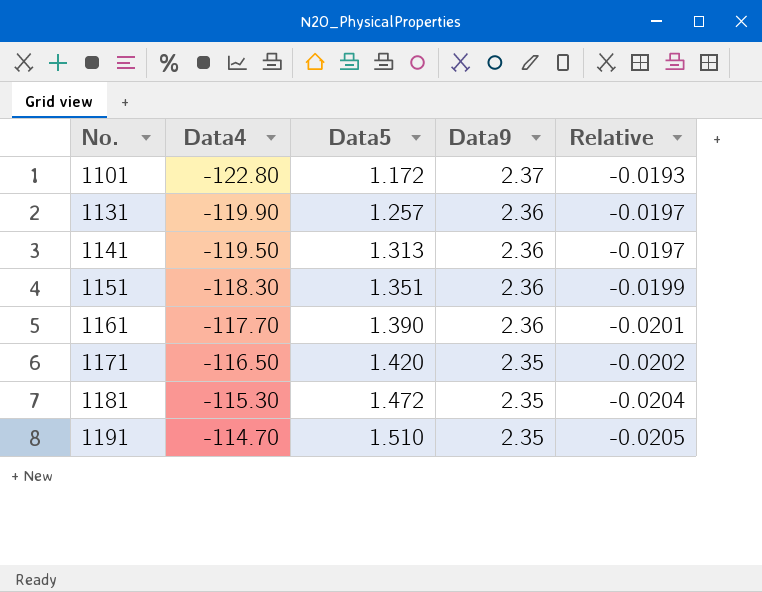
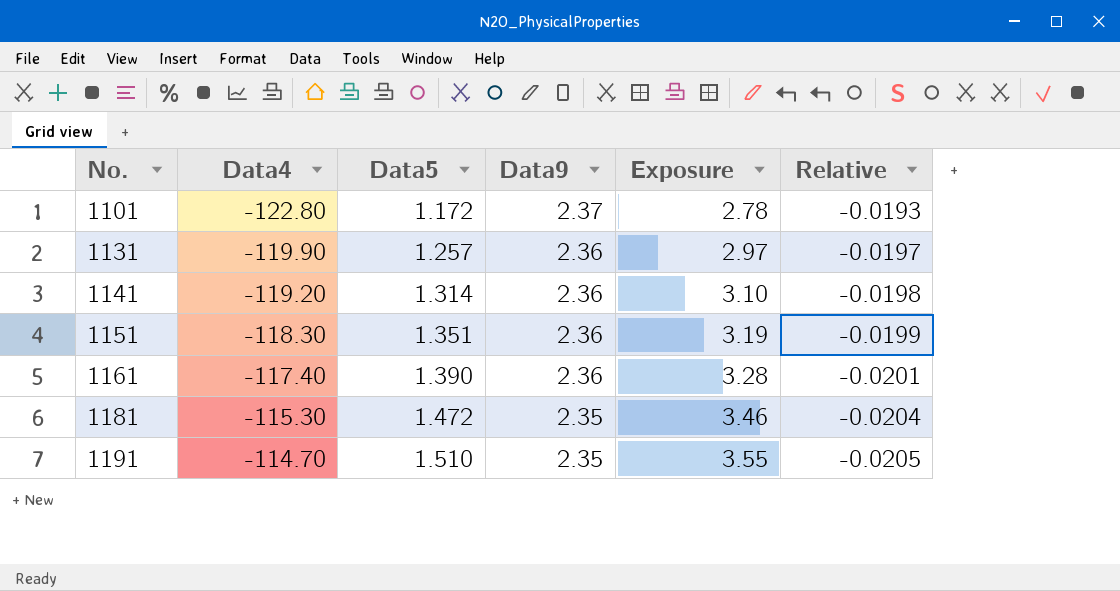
column Exposure | formula: none -> [Data5] * [Data9]
row 1171: -116.50 | 1.420 | 2.35 | -0.0202 -> none
1141 | Data4: -119.50 -> -119.20
1141 | Data5: 1.313 -> 1.314
1141 | Relative: -0.0197 -> -0.0198
1161 | Data4: -117.70 -> -117.40

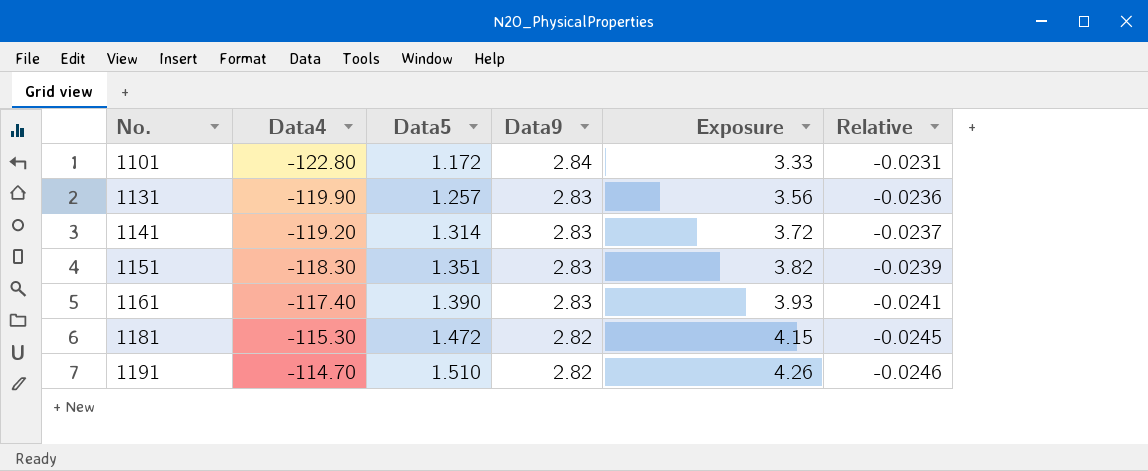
1101 | Data9: 2.37 -> 2.84
1101 | Exposure: 2.78 -> 3.33
1101 | Relative: -0.0193 -> -0.0231
1131 | Data9: 2.36 -> 2.83
1131 | Exposure: 2.97 -> 3.56
1131 | Relative: -0.0197 -> -0.0236
1141 | Data9: 2.36 -> 2.83
1141 | Exposure: 3.10 -> 3.72
1141 | Relative: -0.0198 -> -0.0237
1151 | Data9: 2.36 -> 2.83
1151 | Exposure: 3.19 -> 3.82
1151 | Relative: -0.0199 -> -0.0239
1161 | Data9: 2.36 -> 2.83
1161 | Exposure: 3.28 -> 3.93
1161 | Relative: -0.0201 -> -0.0241
1181 | Data9: 2.35 -> 2.82
1181 | Exposure: 3.46 -> 4.15
1181 | Relative: -0.0204 -> -0.0245
1191 | Data9: 2.35 -> 2.82
1191 | Exposure: 3.55 -> 4.26
1191 | Relative: -0.0205 -> -0.0246

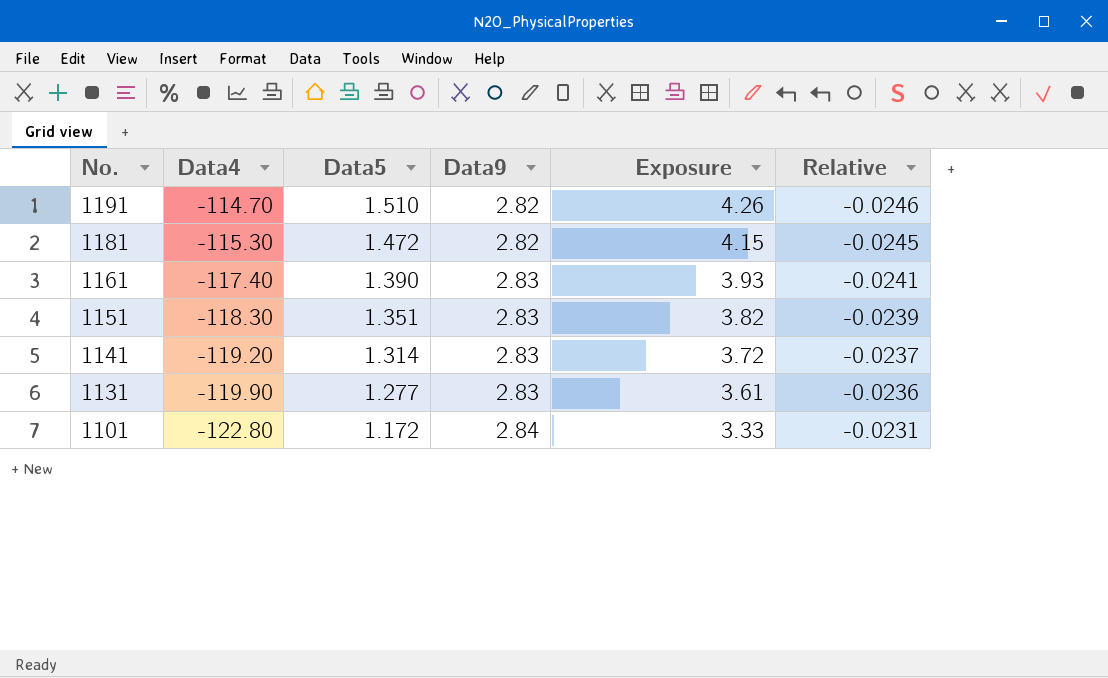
row order: No. ascending -> No. descending
1131 | Data5: 1.257 -> 1.277
1131 | Exposure: 3.56 -> 3.61

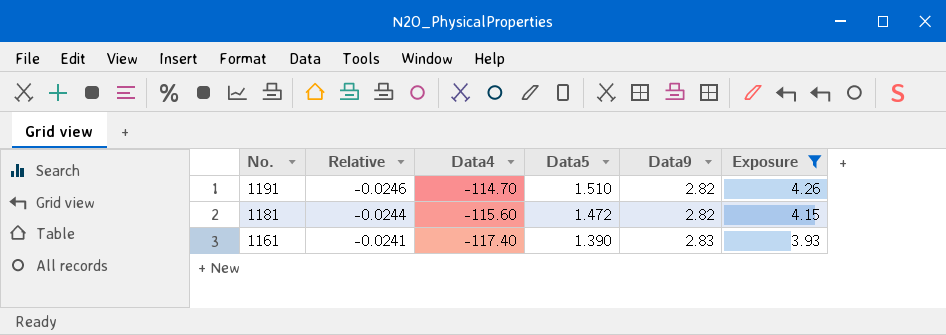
filter: none -> Exposure >= 3.93
column Relative | position: 6 -> 2
1181 | Relative: -0.0245 -> -0.0244
1181 | Data4: -115.30 -> -115.60

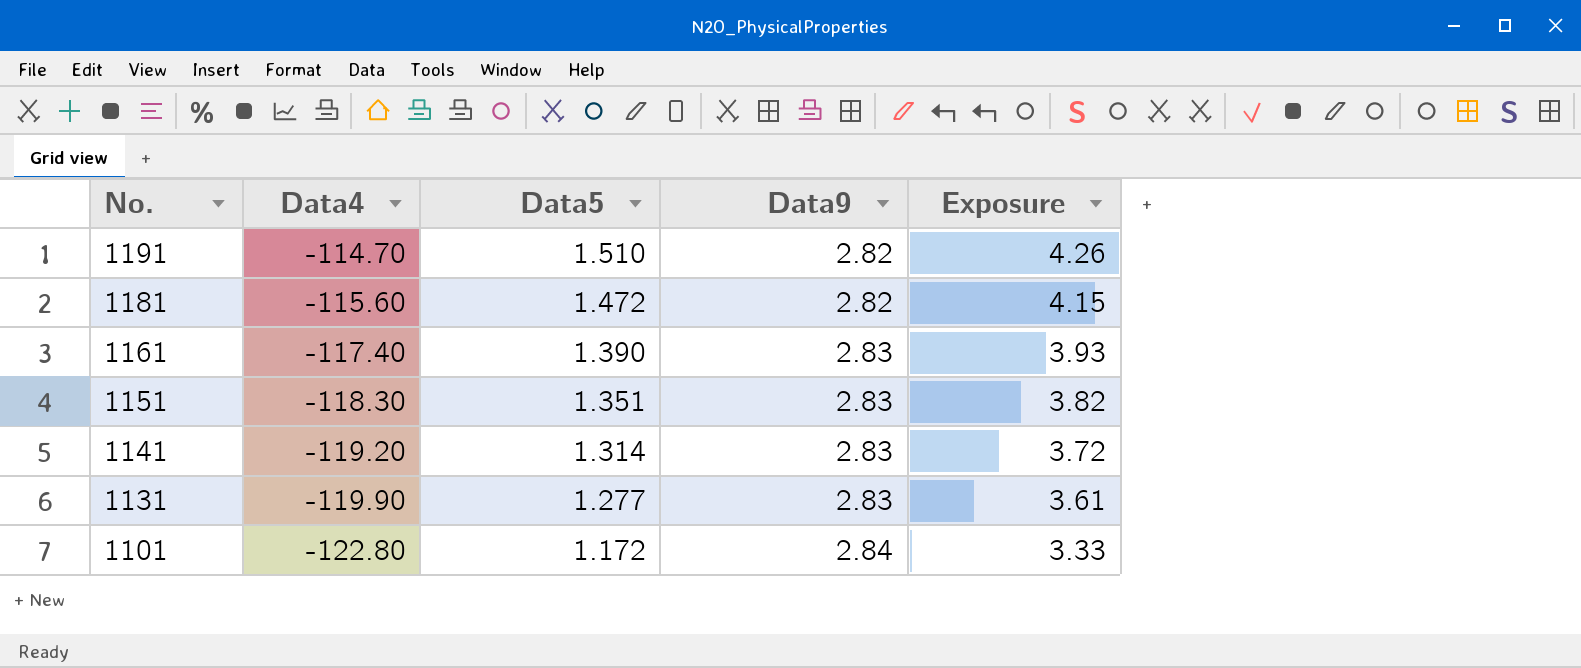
filter: Exposure >= 3.93 -> none
column Relative | formula: [Data9] / [Data4] -> none

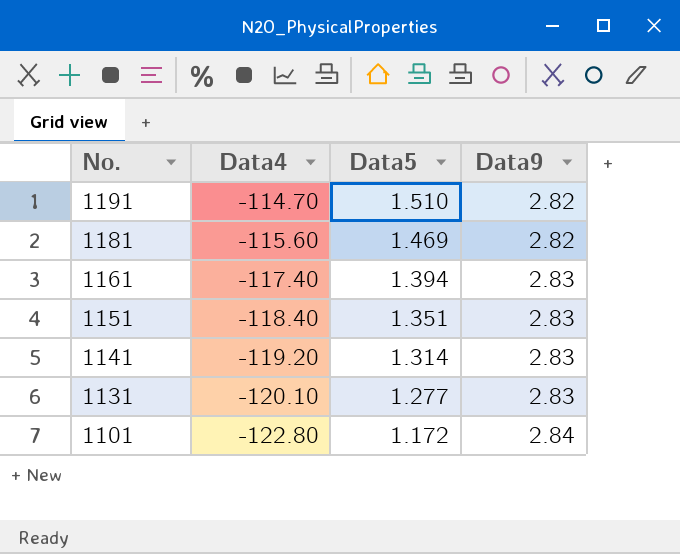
column Exposure | formula: [Data5] * [Data9] -> none
1181 | Data5: 1.472 -> 1.469
1161 | Data5: 1.390 -> 1.394
1151 | Data4: -118.30 -> -118.40
1131 | Data4: -119.90 -> -120.10

